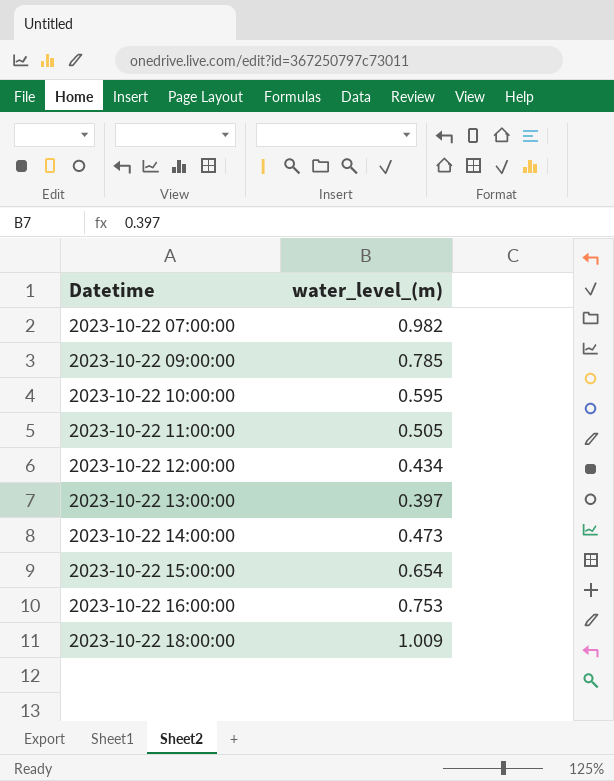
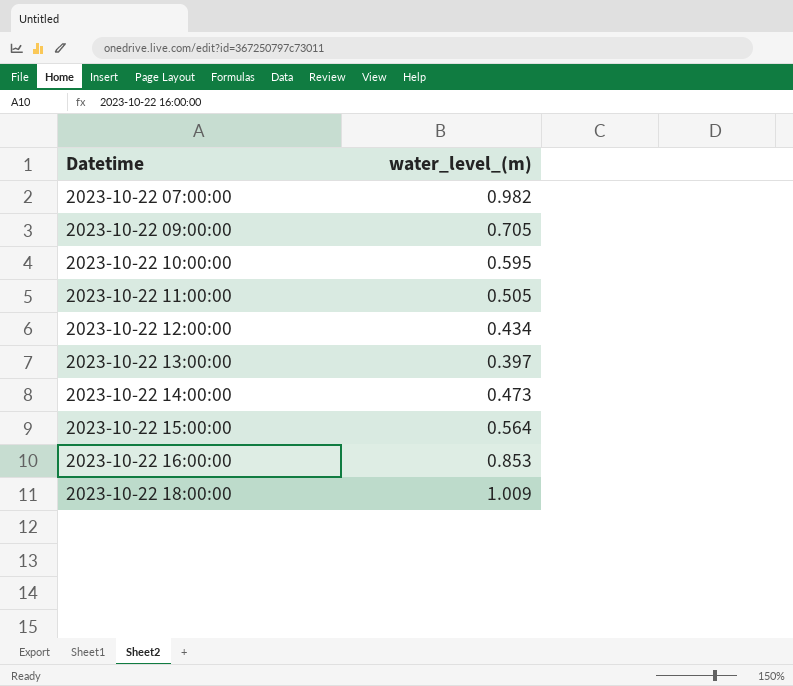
2023-10-22 09:00:00 | water_level_(m): 0.785 -> 0.705
2023-10-22 15:00:00 | water_level_(m): 0.654 -> 0.564
2023-10-22 16:00:00 | water_level_(m): 0.753 -> 0.853

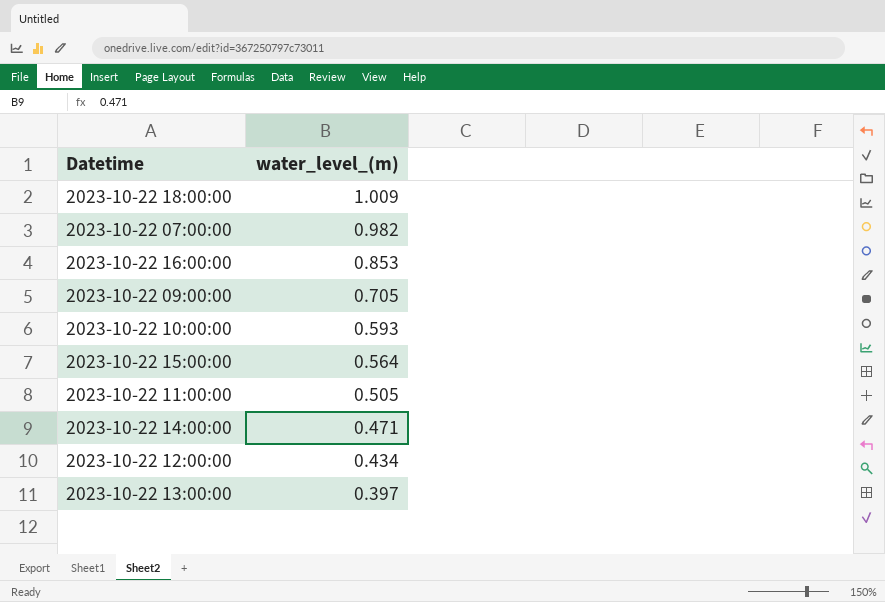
row order: Datetime ascending -> water_level_(m) descending
2023-10-22 10:00:00 | water_level_(m): 0.595 -> 0.593
2023-10-22 14:00:00 | water_level_(m): 0.473 -> 0.471

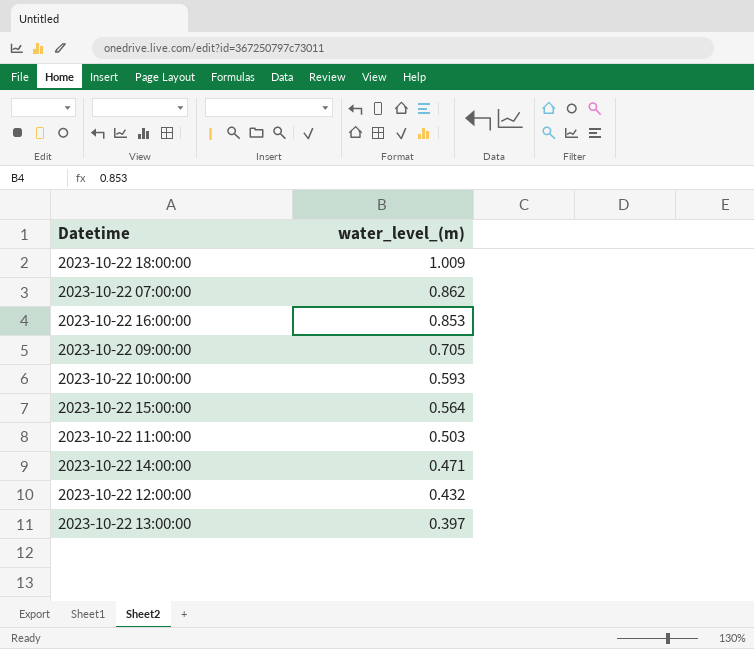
2023-10-22 07:00:00 | water_level_(m): 0.982 -> 0.862
2023-10-22 11:00:00 | water_level_(m): 0.505 -> 0.503
2023-10-22 12:00:00 | water_level_(m): 0.434 -> 0.432

